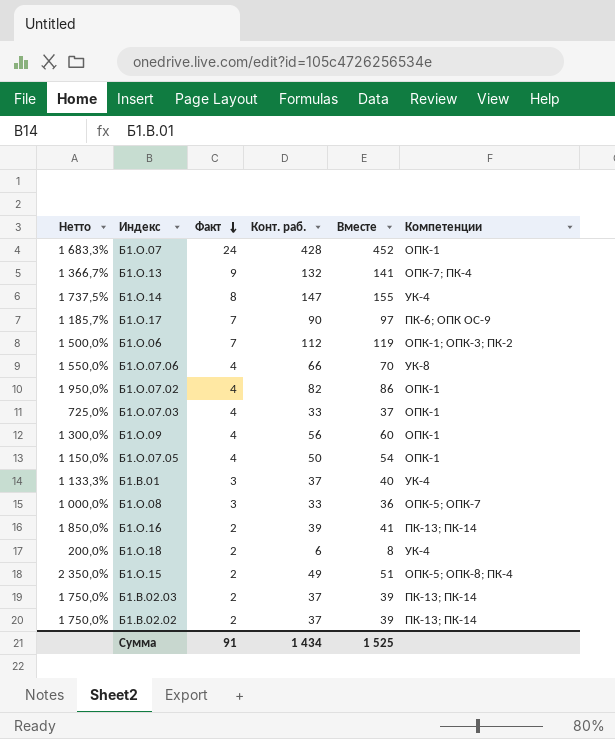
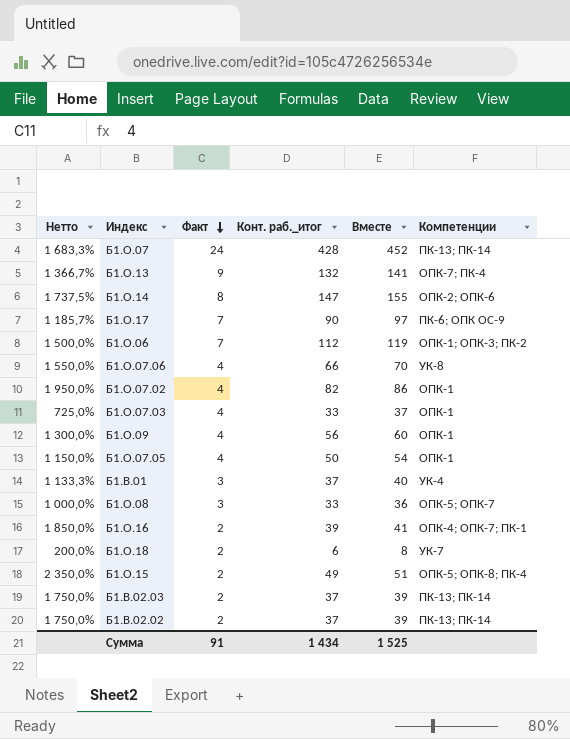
column name: Конт. раб. -> Конт. раб._итог
Б1.О.07 | Компетенции: ОПК-1 -> ПК-13; ПК-14
Б1.О.14 | Компетенции: УК-4 -> ОПК-2; ОПК-6
Б1.О.16 | Компетенции: ПК-13; ПК-14 -> ОПК-4; ОПК-7; ПК-1
Б1.О.18 | Компетенции: УК-4 -> УК-7

